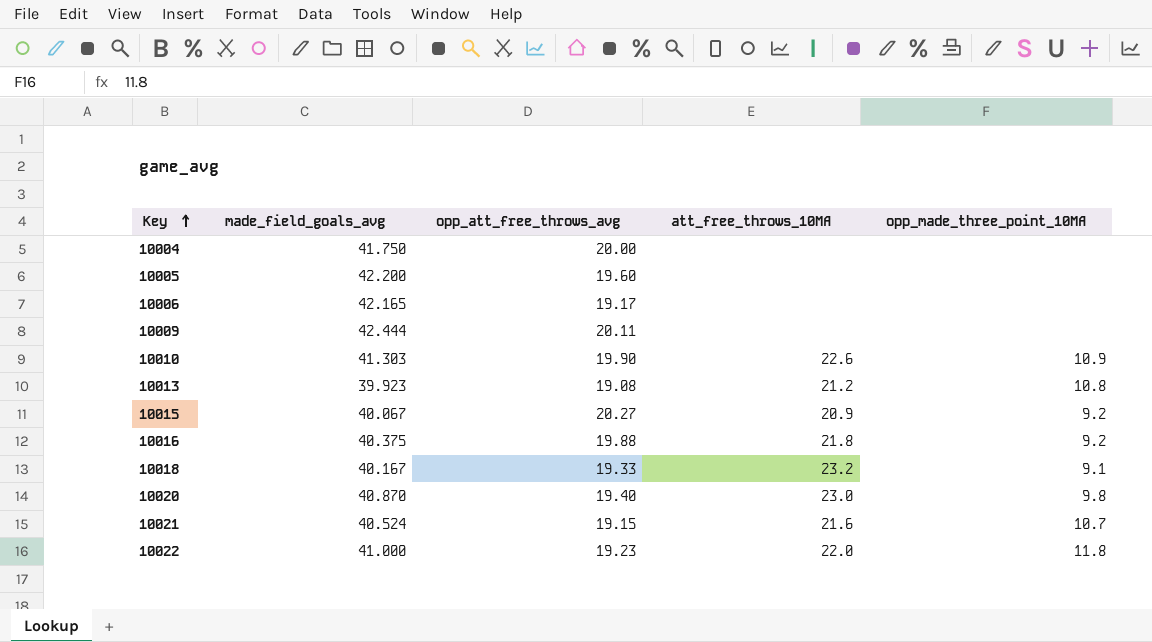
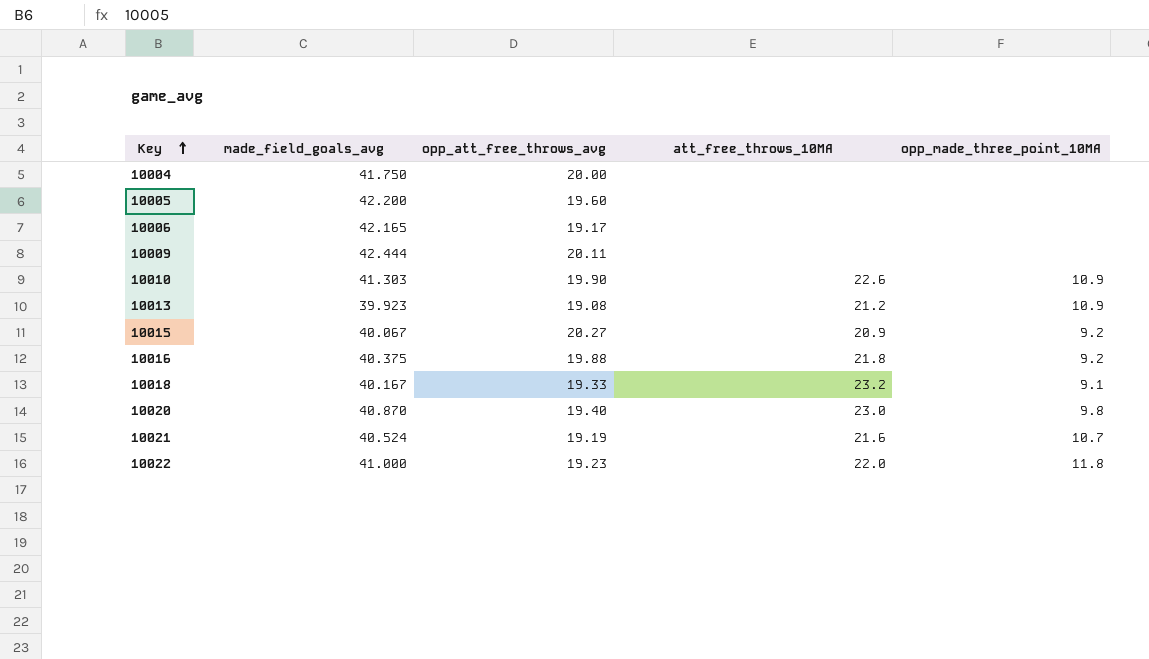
10013 | opp_made_three_point_10MA: 10.8 -> 10.9
10021 | opp_att_free_throws_avg: 19.15 -> 19.19

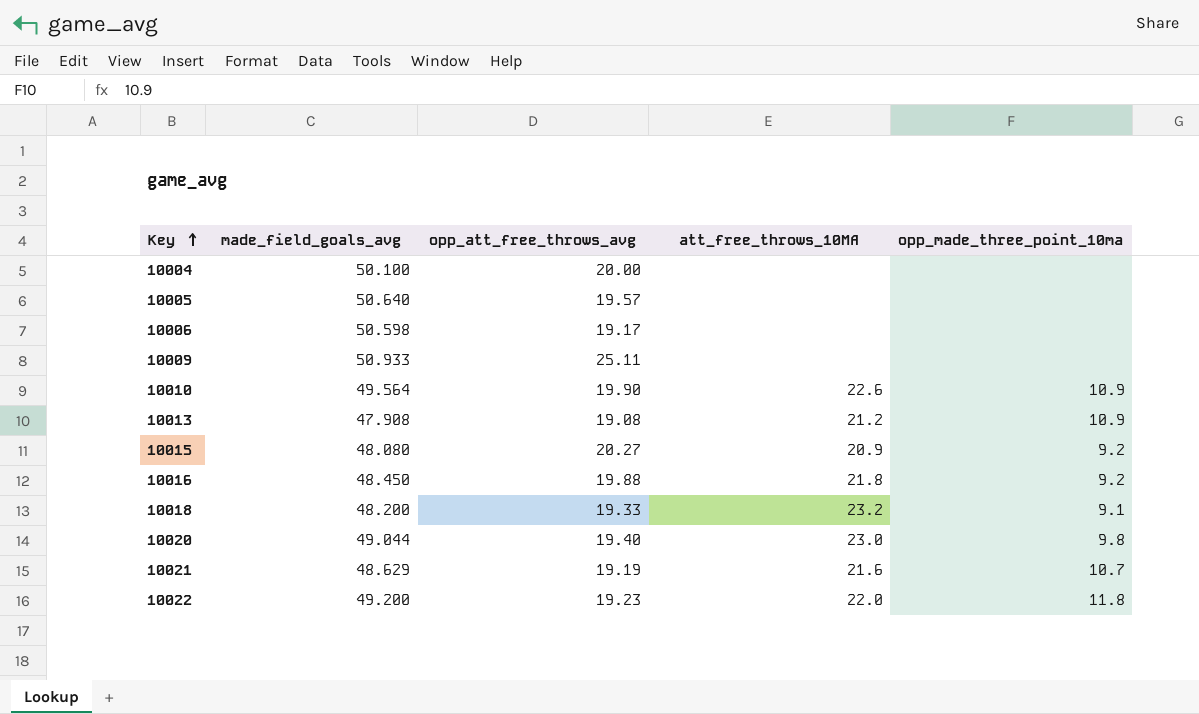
column name: opp_made_three_point_10MA -> opp_made_three_point_10ma
10004 | made_field_goals_avg: 41.750 -> 50.100
10005 | made_field_goals_avg: 42.200 -> 50.640
10005 | opp_att_free_throws_avg: 19.60 -> 19.57
10006 | made_field_goals_avg: 42.165 -> 50.598
10009 | made_field_goals_avg: 42.444 -> 50.933
10009 | opp_att_free_throws_avg: 20.11 -> 25.11
10010 | made_field_goals_avg: 41.303 -> 49.564
10013 | made_field_goals_avg: 39.923 -> 47.908
10015 | made_field_goals_avg: 40.067 -> 48.080
10016 | made_field_goals_avg: 40.375 -> 48.450
10018 | made_field_goals_avg: 40.167 -> 48.200
10020 | made_field_goals_avg: 40.870 -> 49.044
10021 | made_field_goals_avg: 40.524 -> 48.629
10022 | made_field_goals_avg: 41.000 -> 49.200

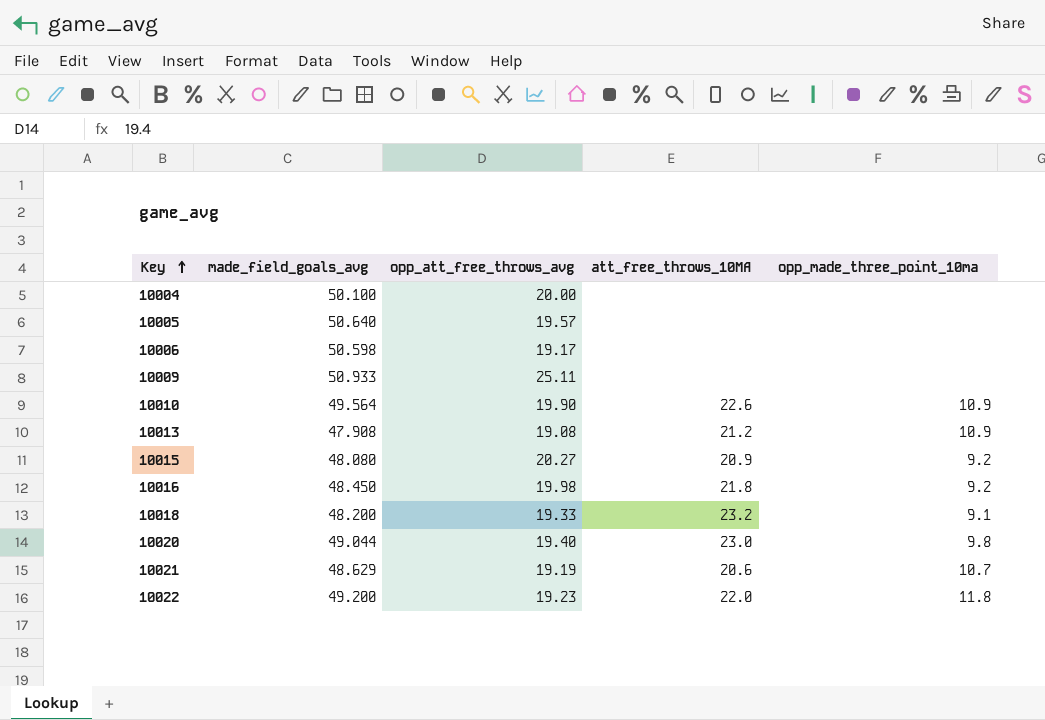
10016 | opp_att_free_throws_avg: 19.88 -> 19.98
10021 | att_free_throws_10MA: 21.6 -> 20.6

